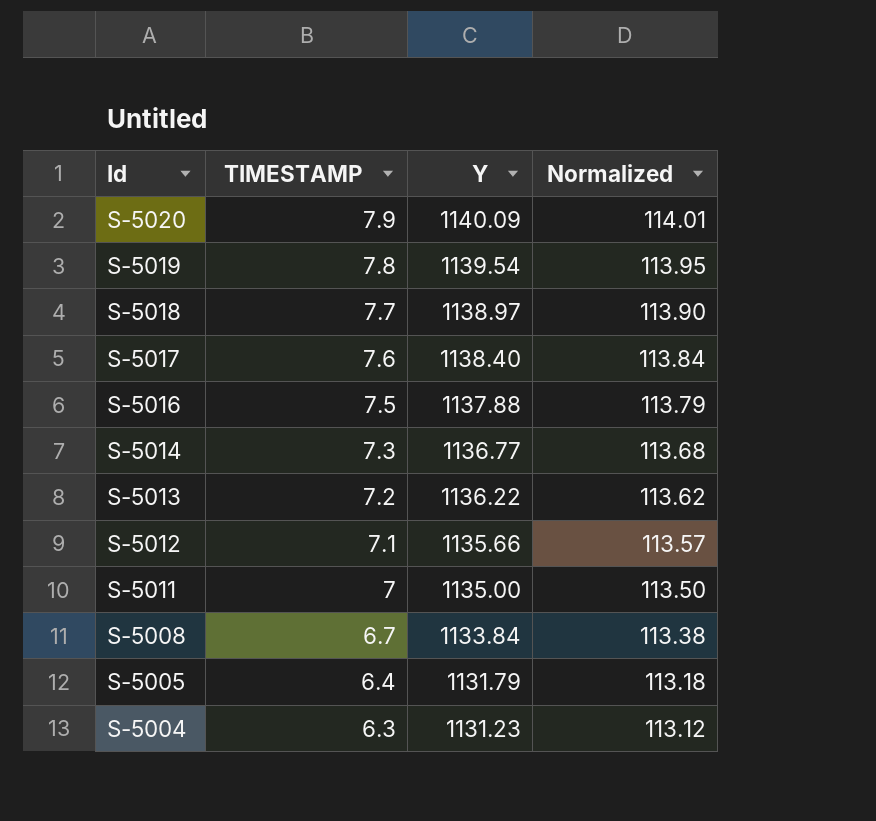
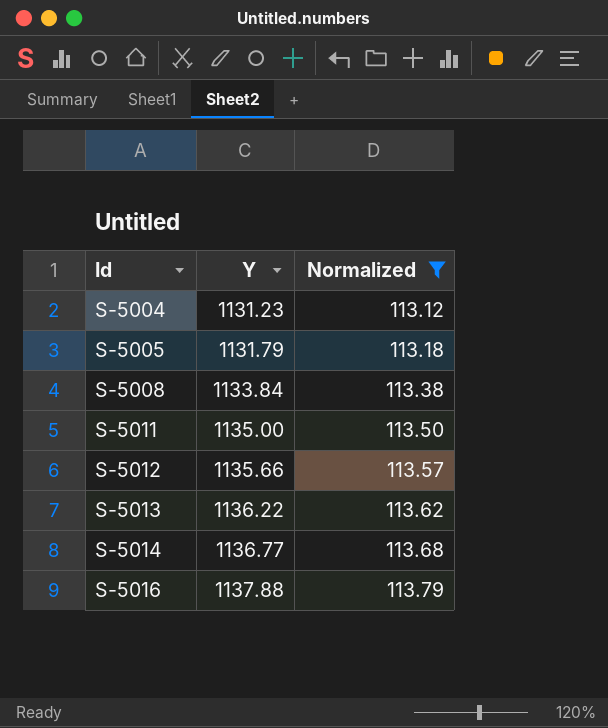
filter: none -> Normalized <= 113.79
row order: Id descending -> Id ascending
column TIMESTAMP | position: 2 -> none

